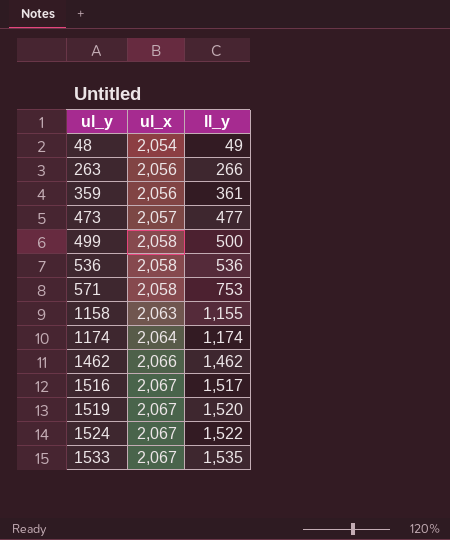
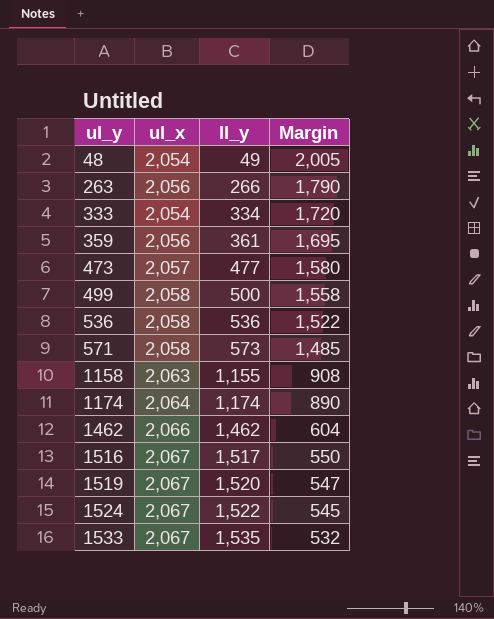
column Margin | formula: none -> [ul_x] - [ll_y]
row 333: none -> 2,054 | 334 | 1,720
571 | ll_y: 753 -> 573

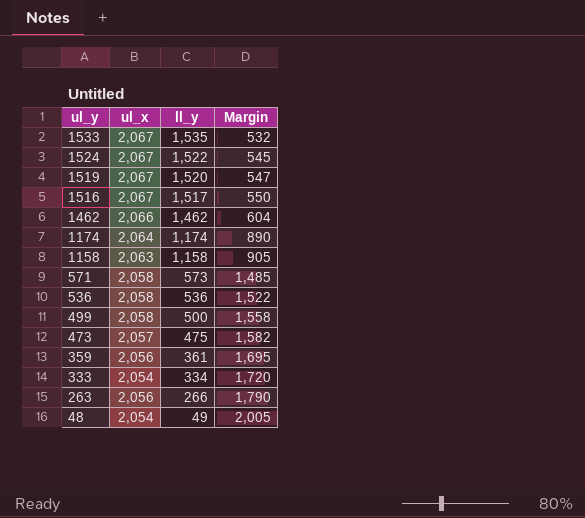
row order: ul_y ascending -> ul_y descending
1158 | ll_y: 1,155 -> 1,158
1158 | Margin: 908 -> 905
473 | ll_y: 477 -> 475
473 | Margin: 1,580 -> 1,582

